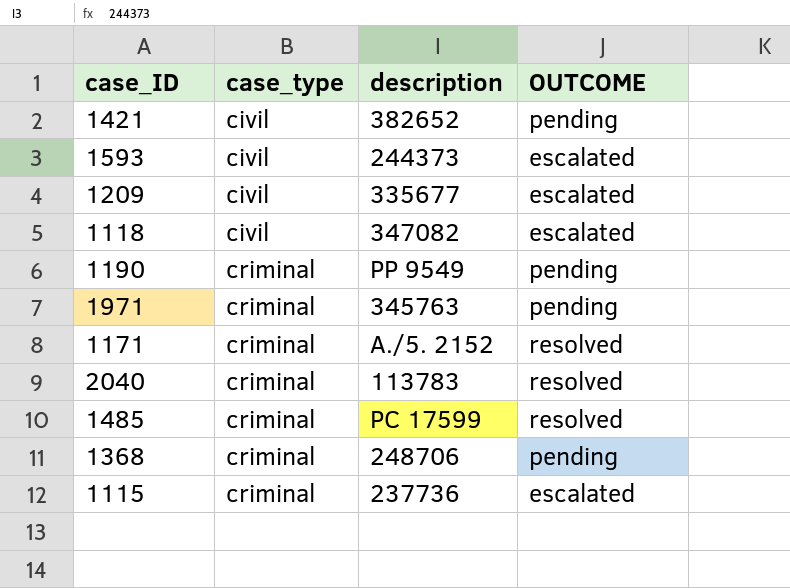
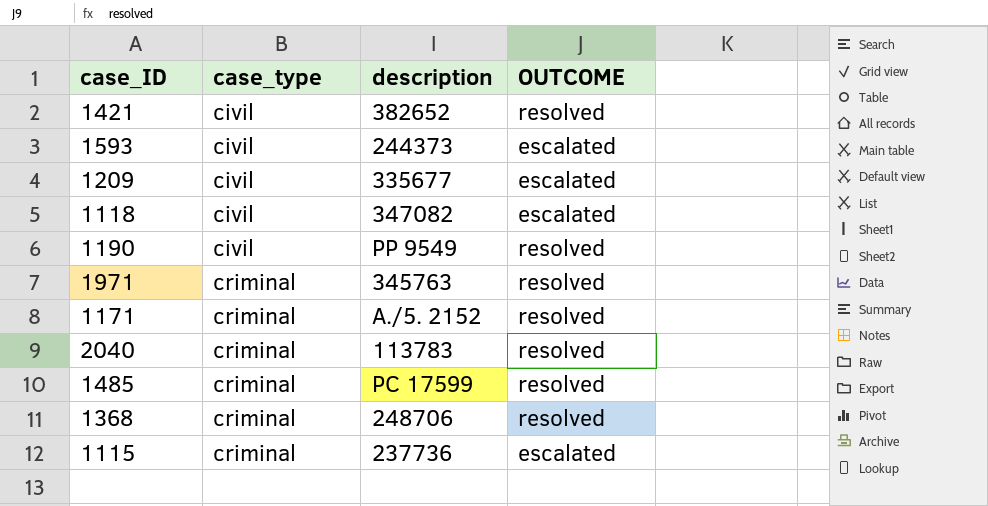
1421 | OUTCOME: pending -> resolved
1190 | case_type: criminal -> civil
1190 | OUTCOME: pending -> resolved
1971 | OUTCOME: pending -> resolved
1368 | OUTCOME: pending -> resolved

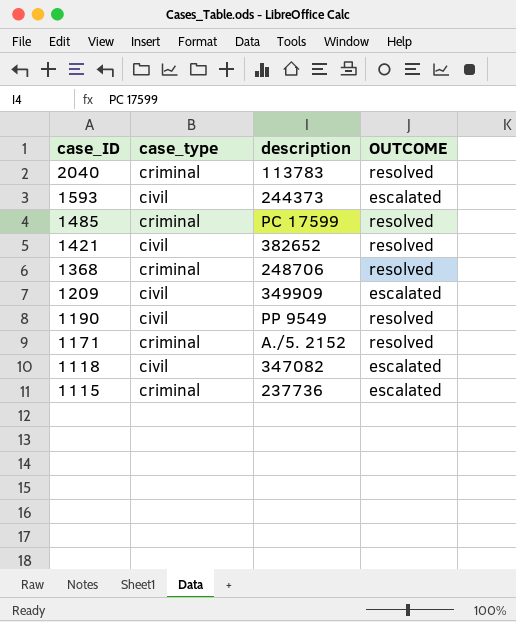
row order: case_type ascending -> case_ID descending
row 1971: criminal | 345763 | resolved -> none
1209 | description: 335677 -> 349909

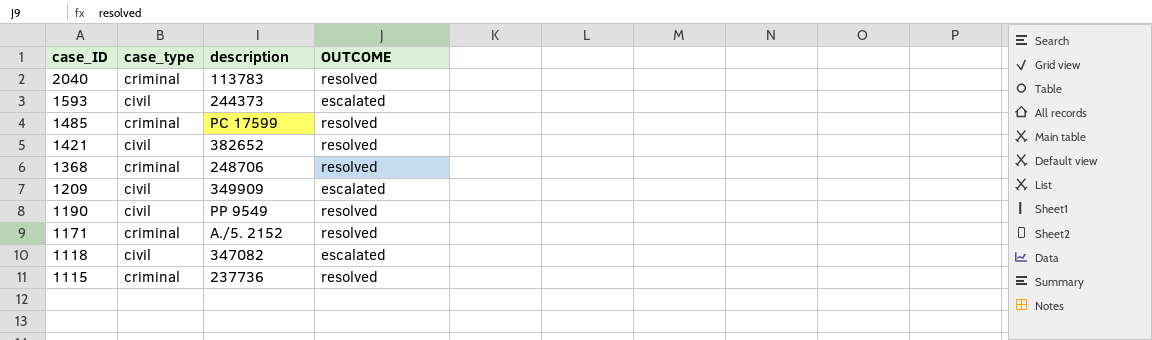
1115 | OUTCOME: escalated -> resolved

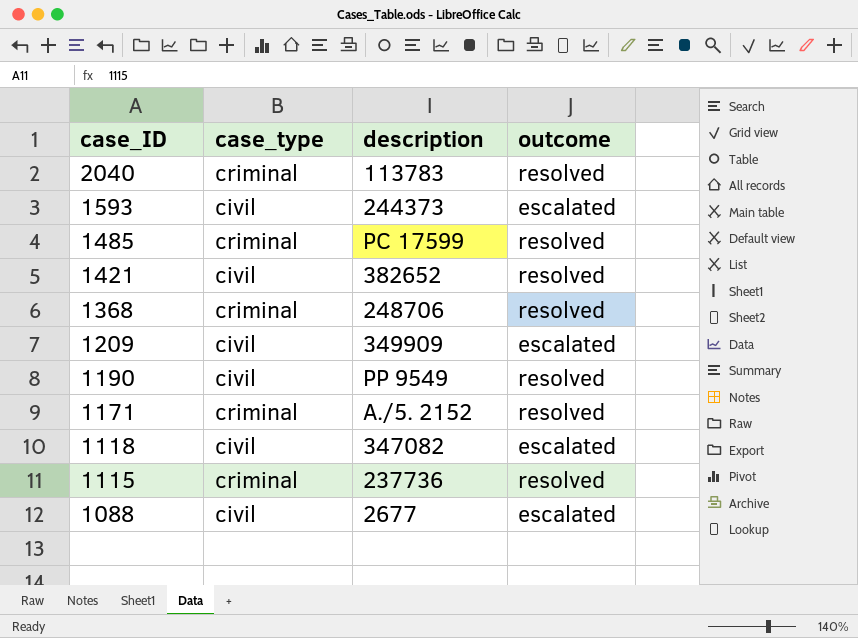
column name: OUTCOME -> outcome
row 1088: none -> civil | 2677 | escalated

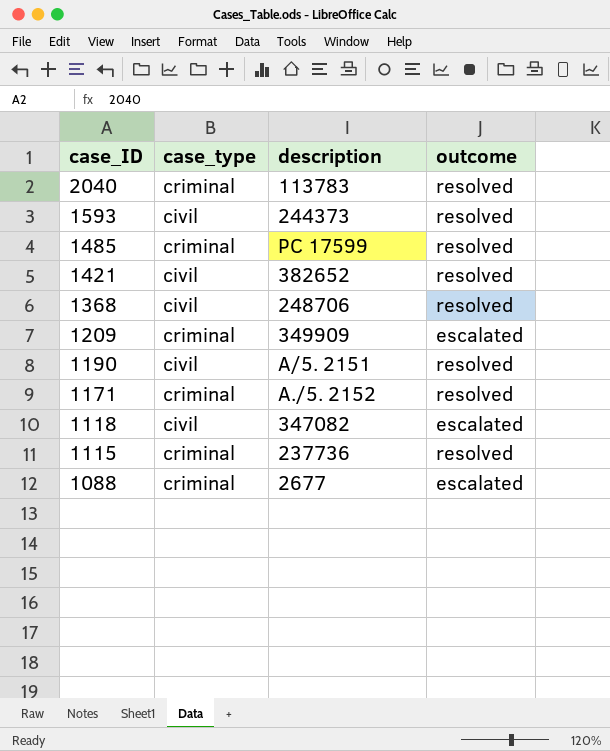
1593 | outcome: escalated -> resolved
1368 | case_type: criminal -> civil
1209 | case_type: civil -> criminal
1190 | description: PP 9549 -> A/5. 2151
1088 | case_type: civil -> criminal

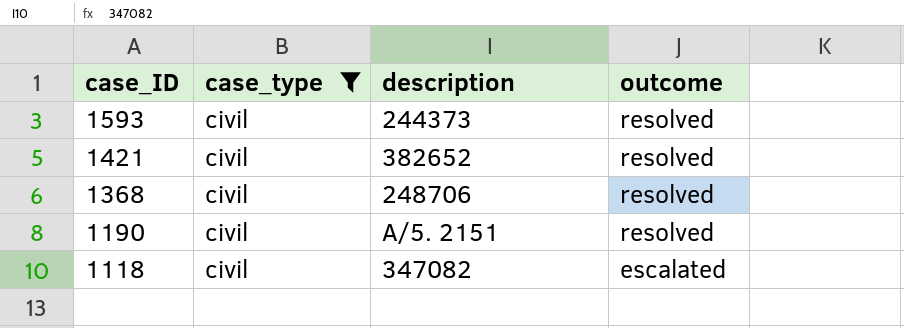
filter: none -> case_type = civil

